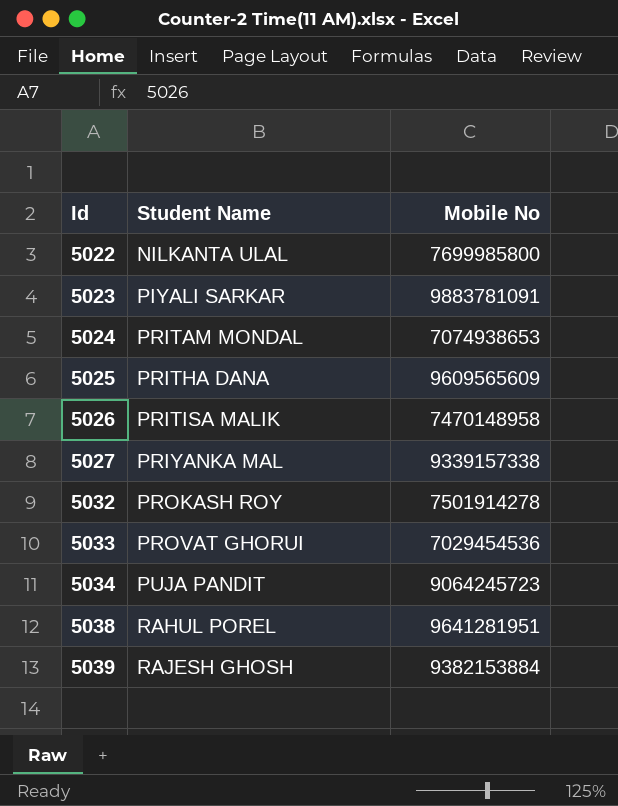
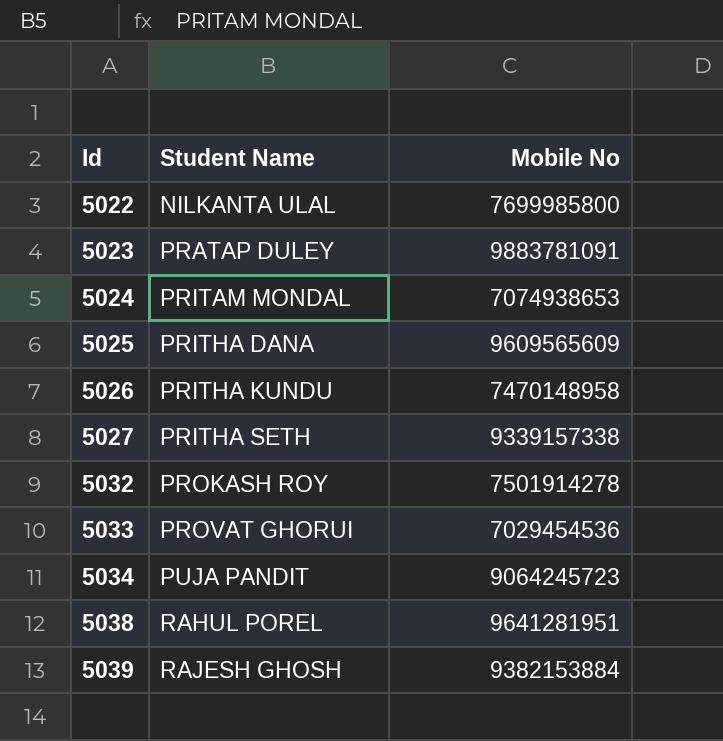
5023 | Student Name: PIYALI SARKAR -> PRATAP DULEY
5026 | Student Name: PRITISA MALIK -> PRITHA KUNDU
5027 | Student Name: PRIYANKA MAL -> PRITHA SETH

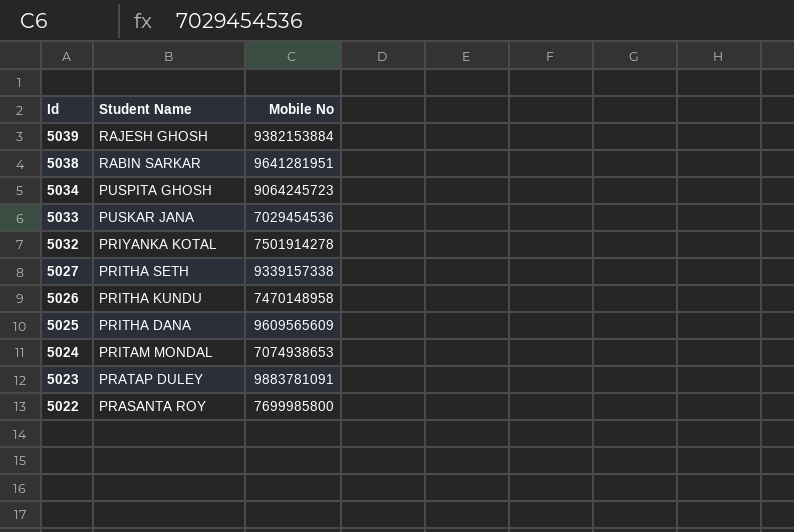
row order: Id ascending -> Id descending
5038 | Student Name: RAHUL POREL -> RABIN SARKAR
5034 | Student Name: PUJA PANDIT -> PUSPITA GHOSH
5033 | Student Name: PROVAT GHORUI -> PUSKAR JANA
5032 | Student Name: PROKASH ROY -> PRIYANKA KOTAL
5022 | Student Name: NILKANTA ULAL -> PRASANTA ROY

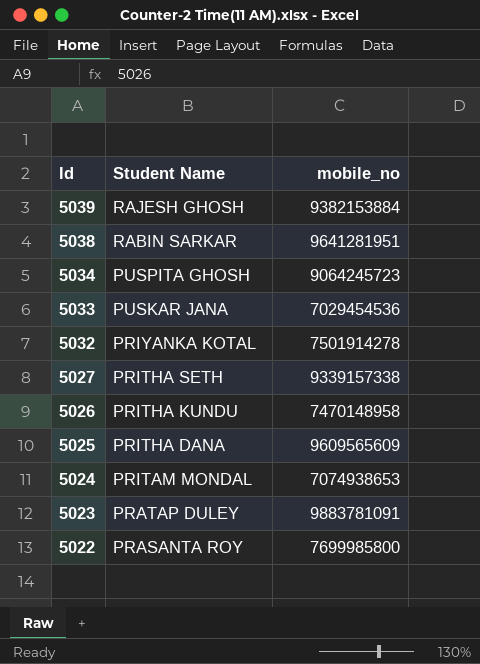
column name: Mobile No -> mobile_no

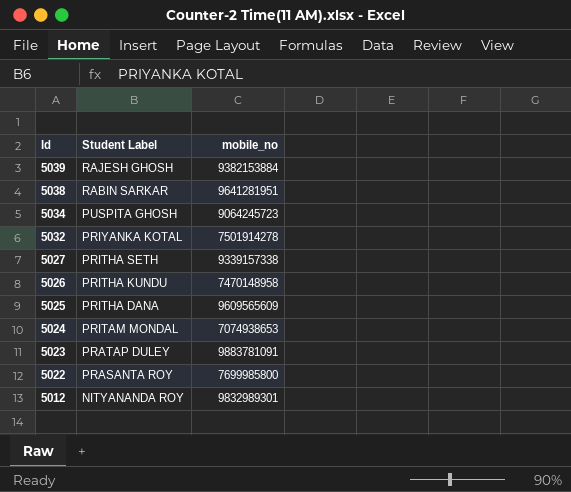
column name: Student Name -> Student Label
row 5033: PUSKAR JANA | 7029454536 -> none
row 5012: none -> NITYANANDA ROY | 9832989301

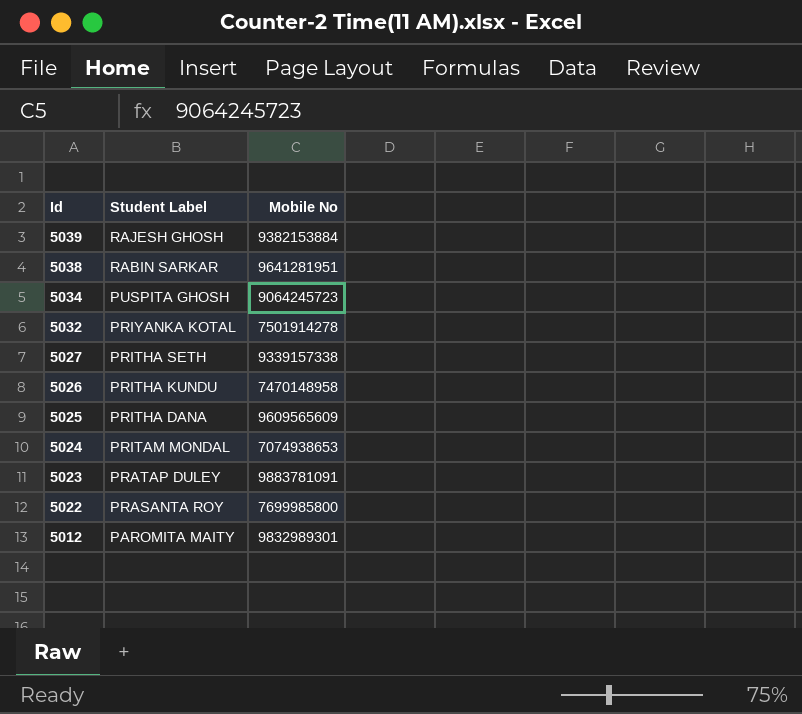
column name: mobile_no -> Mobile No
5012 | Student Label: NITYANANDA ROY -> PAROMITA MAITY

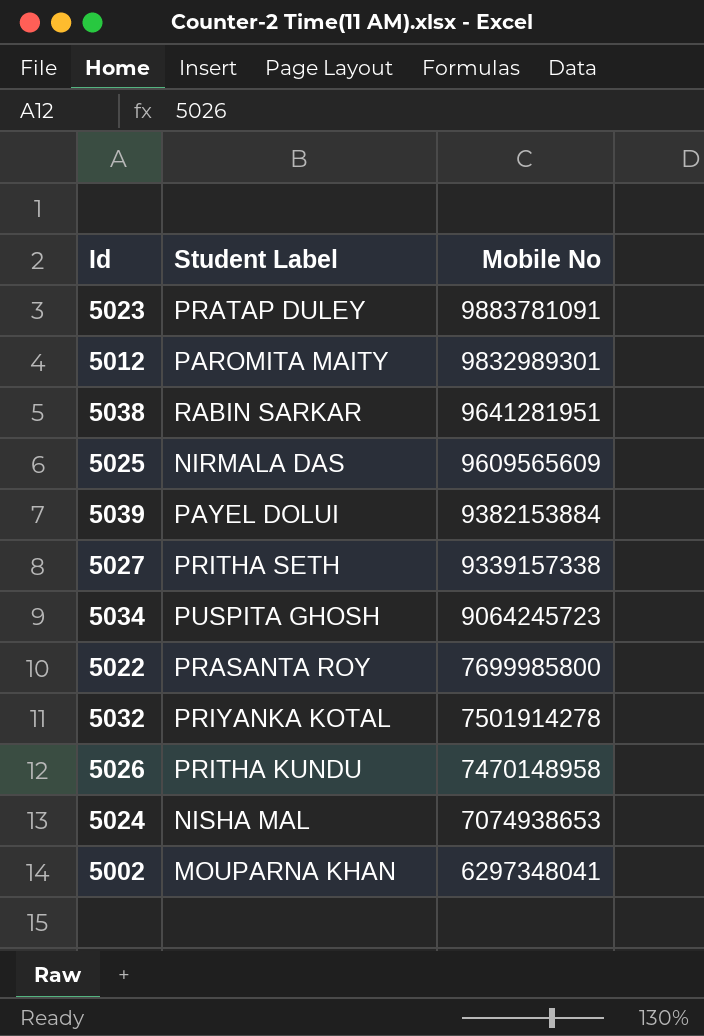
row order: Id descending -> Mobile No descending
5025 | Student Label: PRITHA DANA -> NIRMALA DAS
5039 | Student Label: RAJESH GHOSH -> PAYEL DOLUI
5024 | Student Label: PRITAM MONDAL -> NISHA MAL
row 5002: none -> MOUPARNA KHAN | 6297348041

